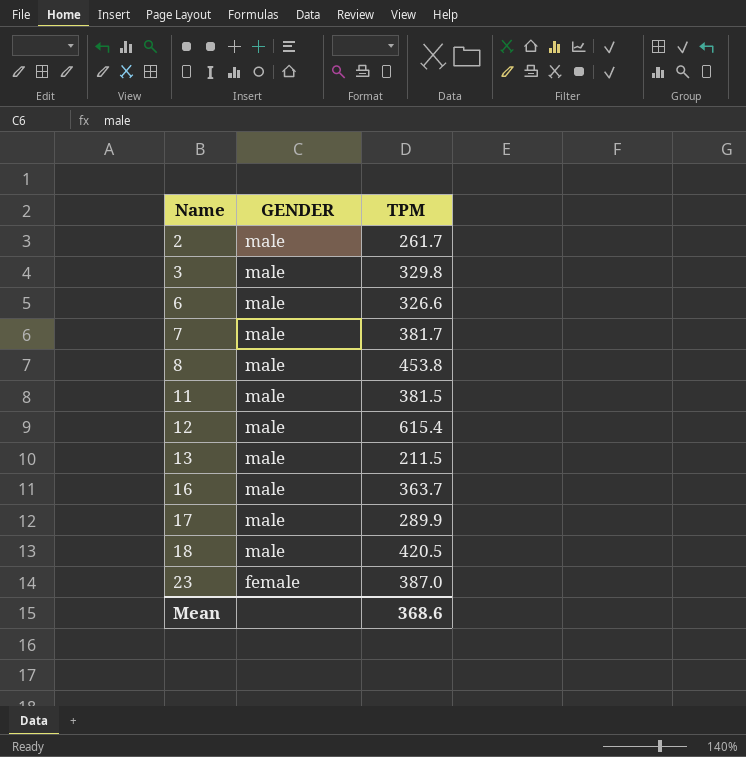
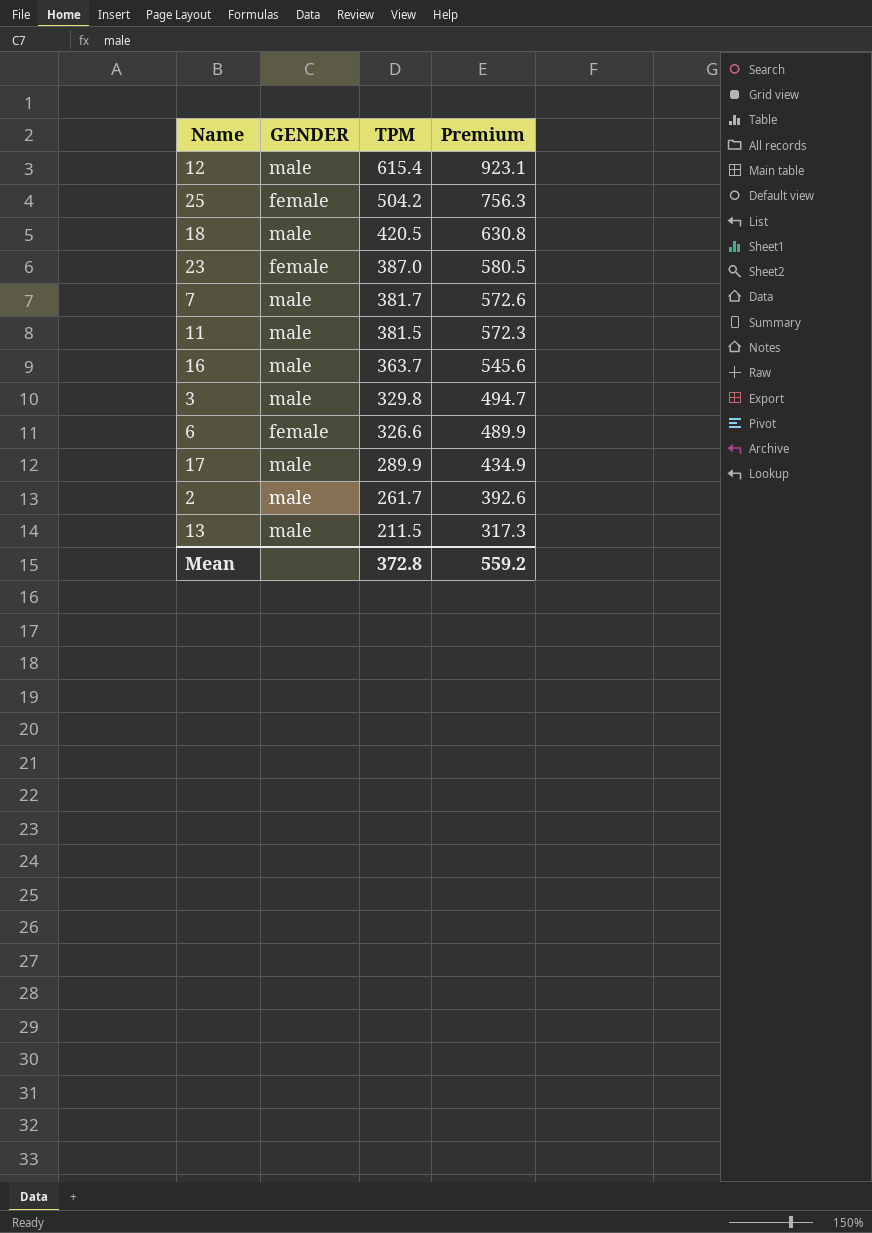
row order: Name ascending -> TPM descending
column Premium | formula: none -> [TPM] * 1.5
row 8: male | 453.8 -> none
row 25: none -> female | 504.2 | 756.3
6 | GENDER: male -> female
Mean | TPM: 368.6 -> 372.8

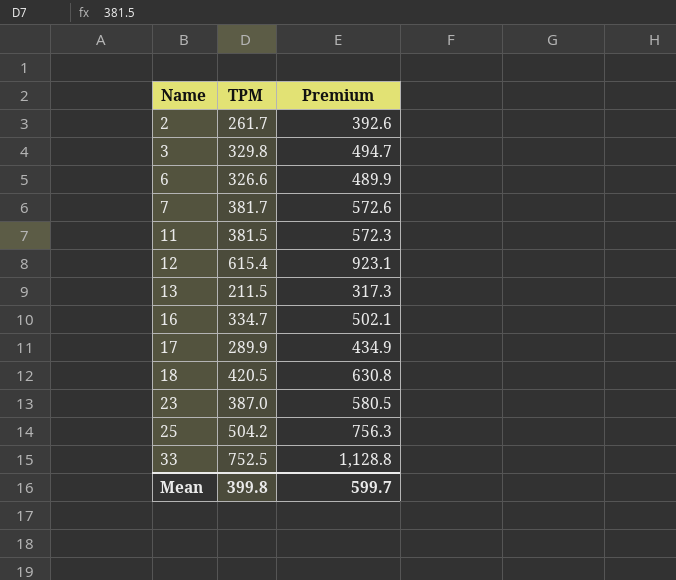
row order: TPM descending -> Name ascending
column GENDER | position: 2 -> none
16 | TPM: 363.7 -> 334.7
16 | Premium: 545.6 -> 502.1
row 33: none -> 752.5 | 1,128.8
Mean | TPM: 372.8 -> 399.8
Mean | Premium: 559.2 -> 599.7

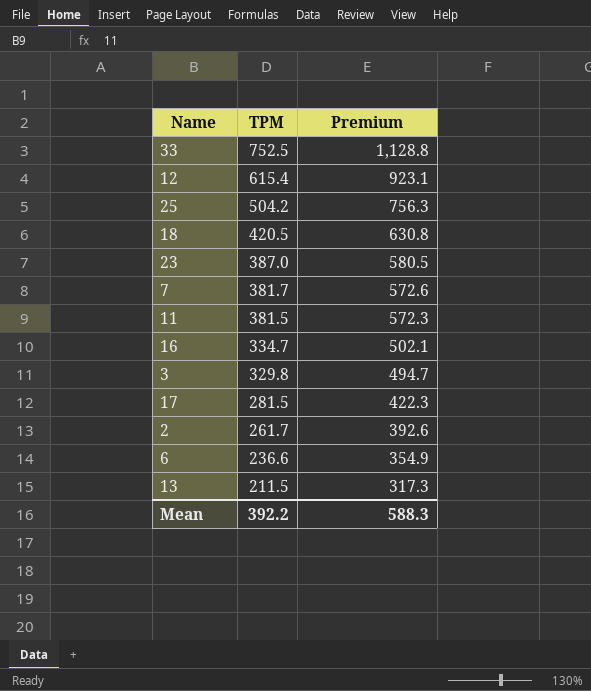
row order: Name ascending -> TPM descending
17 | TPM: 289.9 -> 281.5
17 | Premium: 434.9 -> 422.3
6 | TPM: 326.6 -> 236.6
6 | Premium: 489.9 -> 354.9
Mean | TPM: 399.8 -> 392.2
Mean | Premium: 599.7 -> 588.3

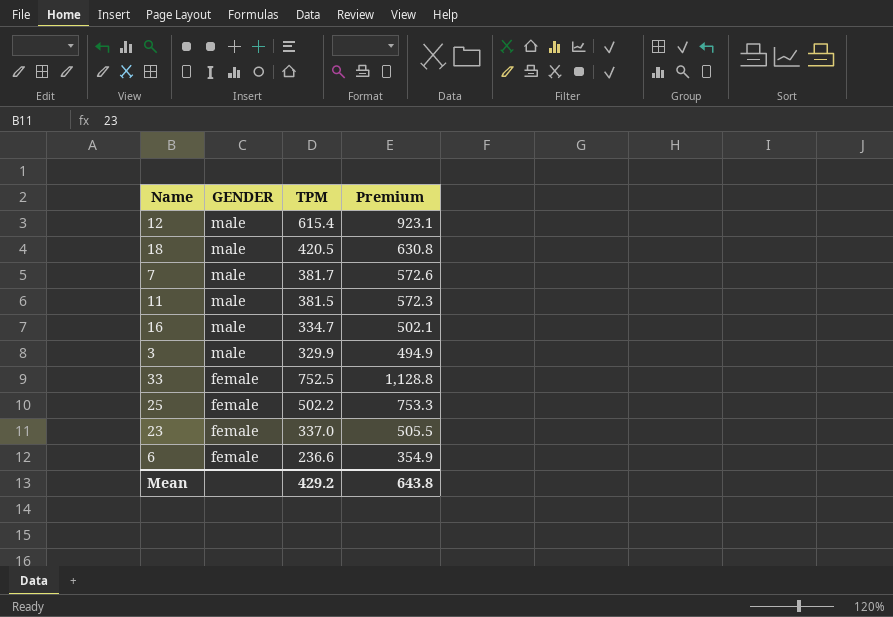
row order: TPM descending -> GENDER descending
column GENDER | position: none -> 2
row 17: 281.5 | 422.3 -> none
row 2: 261.7 | 392.6 -> none
row 13: 211.5 | 317.3 -> none
3 | TPM: 329.8 -> 329.9
3 | Premium: 494.7 -> 494.9
25 | TPM: 504.2 -> 502.2
25 | Premium: 756.3 -> 753.3
23 | TPM: 387.0 -> 337.0
23 | Premium: 580.5 -> 505.5
Mean | TPM: 392.2 -> 429.2
Mean | Premium: 588.3 -> 643.8

